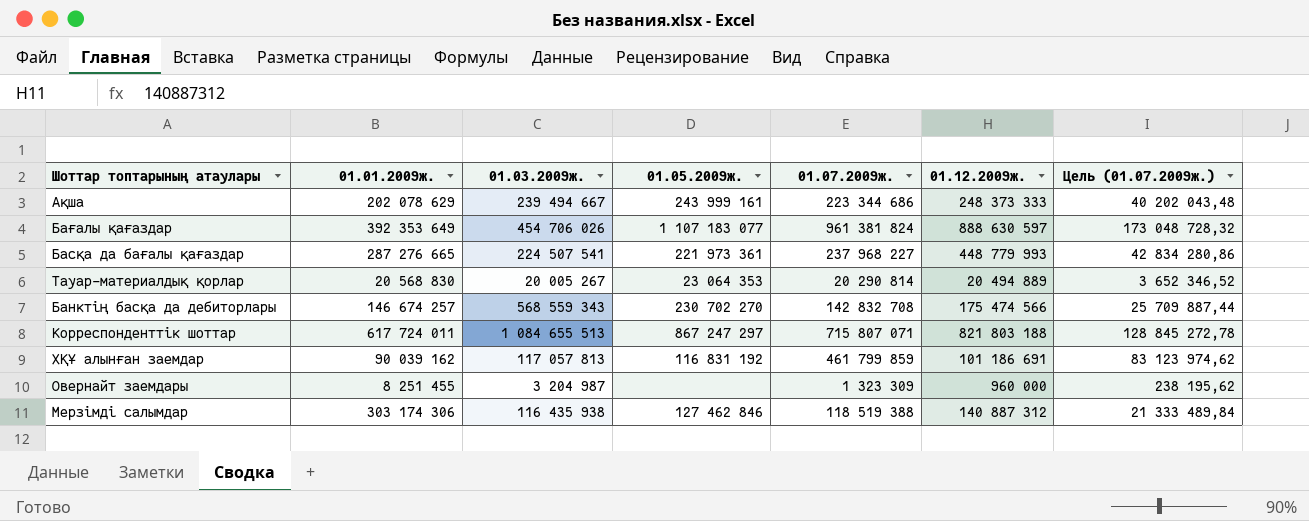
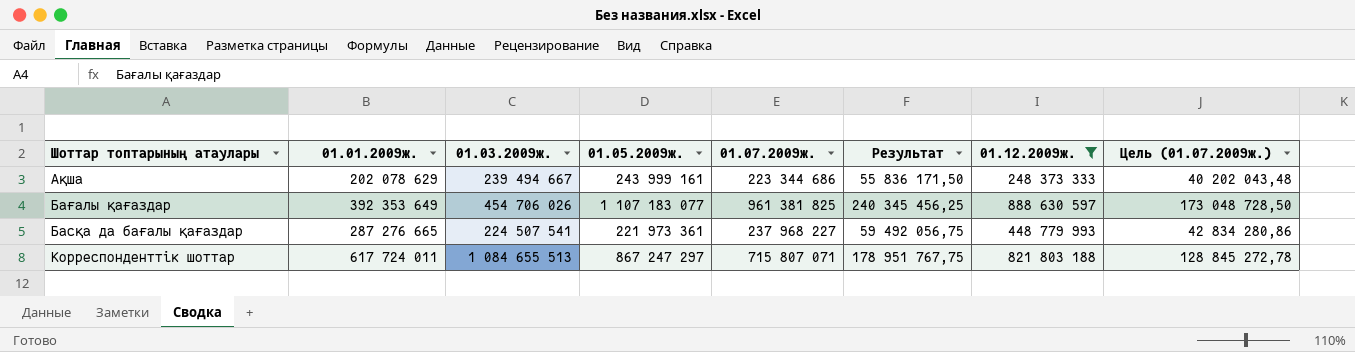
filter: none -> 01.12.2009ж. >= 248 373 333
column Результат | formula: none -> [01.07.2009ж.] * 0,25
Бағалы қағаздар | 01.07.2009ж.: 961 381 824 -> 961 381 825
Бағалы қағаздар | Цель (01.07.2009ж.): 173 048 728,32 -> 173 048 728,50

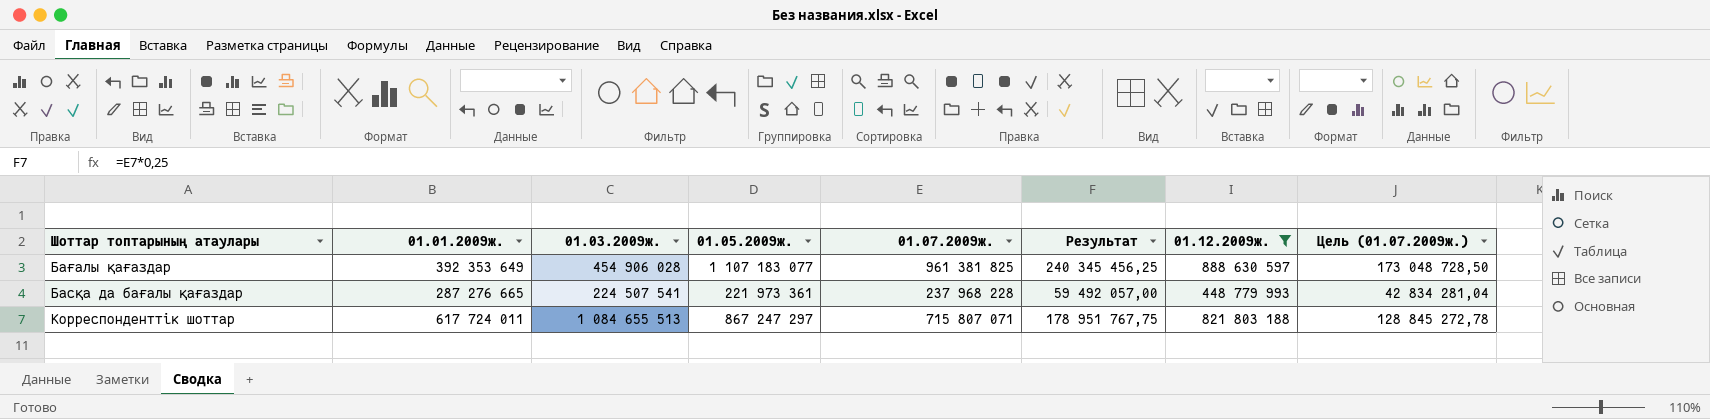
row Ақша: 202 078 629 | 239 494 667 | 243 999 161 | 223 344 686 | 55 836 171,50 | 248 373 333 | 40 202 043,48 -> none
Бағалы қағаздар | 01.03.2009ж.: 454 706 026 -> 454 906 028
Басқа да бағалы қағаздар | 01.07.2009ж.: 237 968 227 -> 237 968 228
Басқа да бағалы қағаздар | Результат: 59 492 056,75 -> 59 492 057,00
Басқа да бағалы қағаздар | Цель (01.07.2009ж.): 42 834 280,86 -> 42 834 281,04

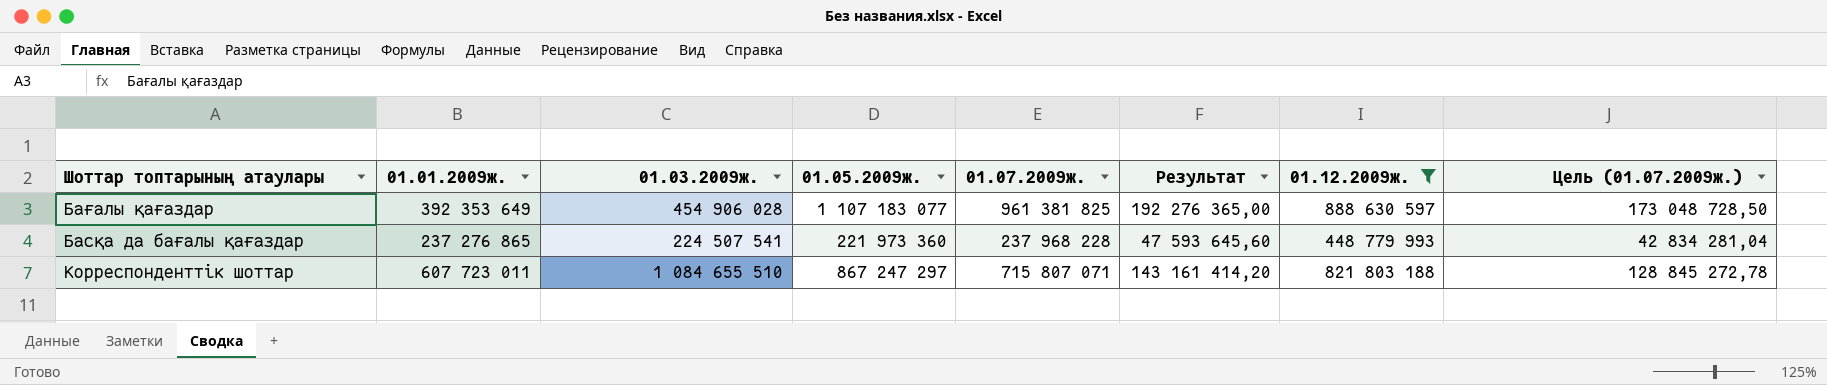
column Результат | formula: [01.07.2009ж.] * 0,25 -> [01.07.2009ж.] * 0,2
Басқа да бағалы қағаздар | 01.01.2009ж.: 287 276 665 -> 237 276 865
Басқа да бағалы қағаздар | 01.05.2009ж.: 221 973 361 -> 221 973 360
Корреспонденттік шоттар | 01.01.2009ж.: 617 724 011 -> 607 723 011
Корреспонденттік шоттар | 01.03.2009ж.: 1 084 655 513 -> 1 084 655 510

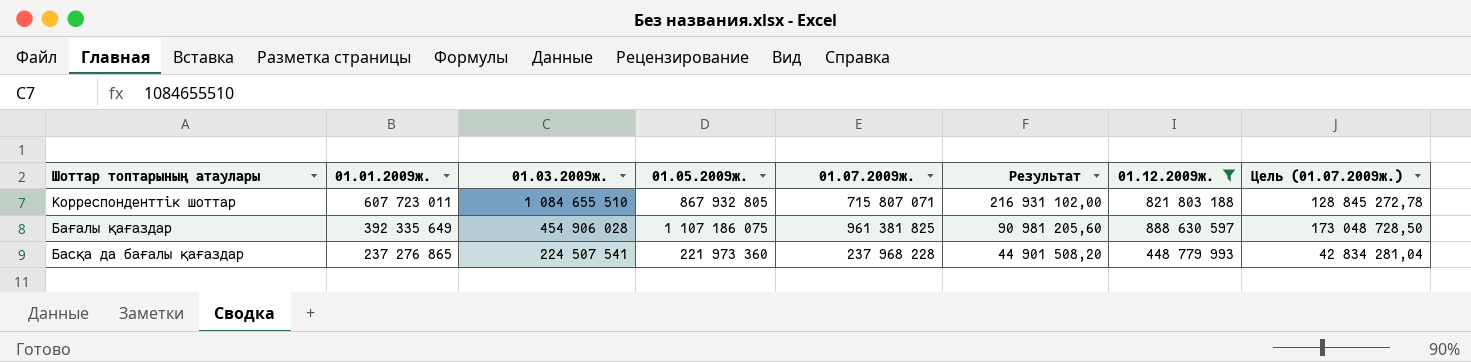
row order: none -> Шоттар топтарының атаулары descending
column Результат | formula: [01.07.2009ж.] * 0,2 -> [01.03.2009ж.] * 0,2
Корреспонденттік шоттар | 01.05.2009ж.: 867 247 297 -> 867 932 805
Бағалы қағаздар | 01.01.2009ж.: 392 353 649 -> 392 335 649
Бағалы қағаздар | 01.05.2009ж.: 1 107 183 077 -> 1 107 186 075

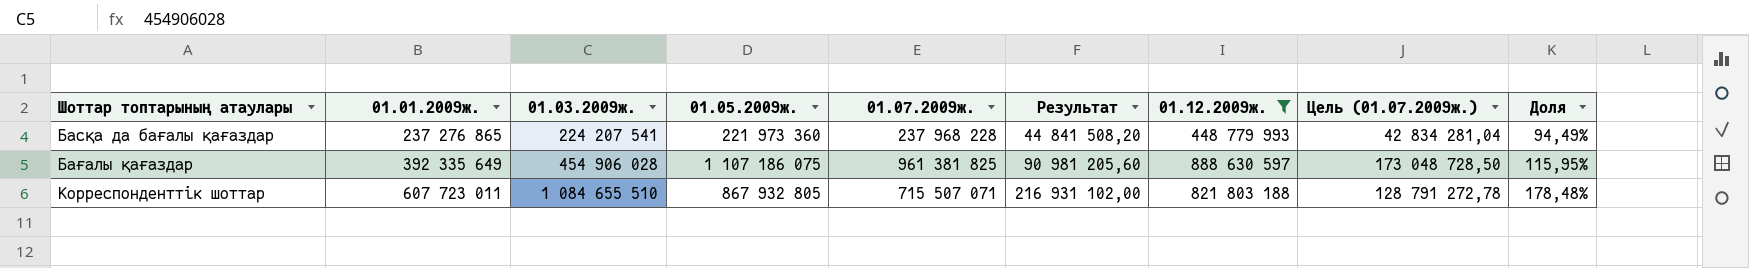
row order: Шоттар топтарының атаулары descending -> Шоттар топтарының атаулары ascending
column Доля | formula: none -> [01.03.2009ж.] / [01.01.2009ж.]
Басқа да бағалы қағаздар | 01.03.2009ж.: 224 507 541 -> 224 207 541
Басқа да бағалы қағаздар | Результат: 44 901 508,20 -> 44 841 508,20
Корреспонденттік шоттар | 01.07.2009ж.: 715 807 071 -> 715 507 071
Корреспонденттік шоттар | Цель (01.07.2009ж.): 128 845 272,78 -> 128 791 272,78

